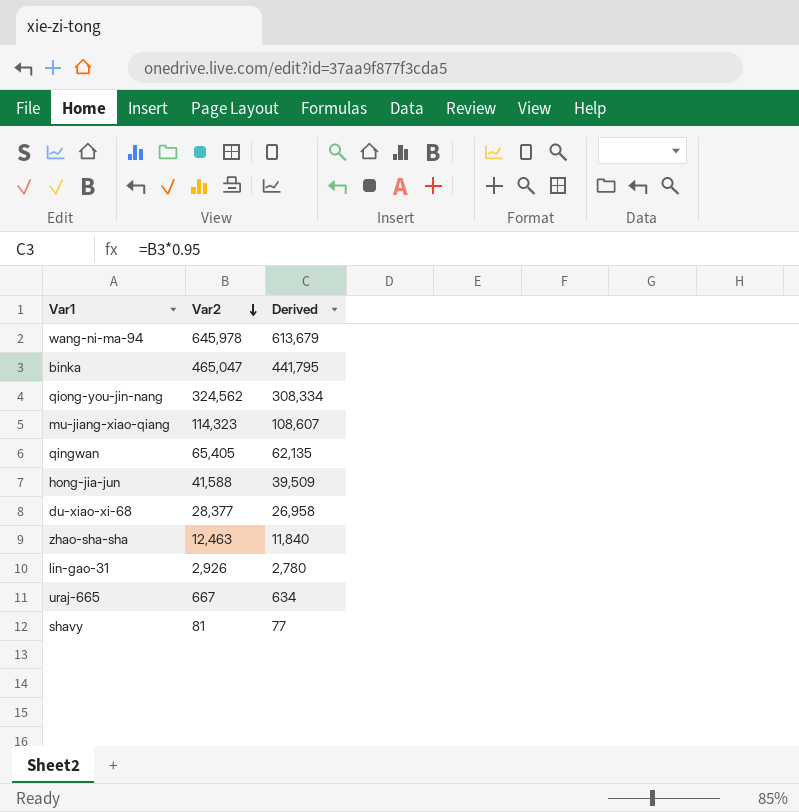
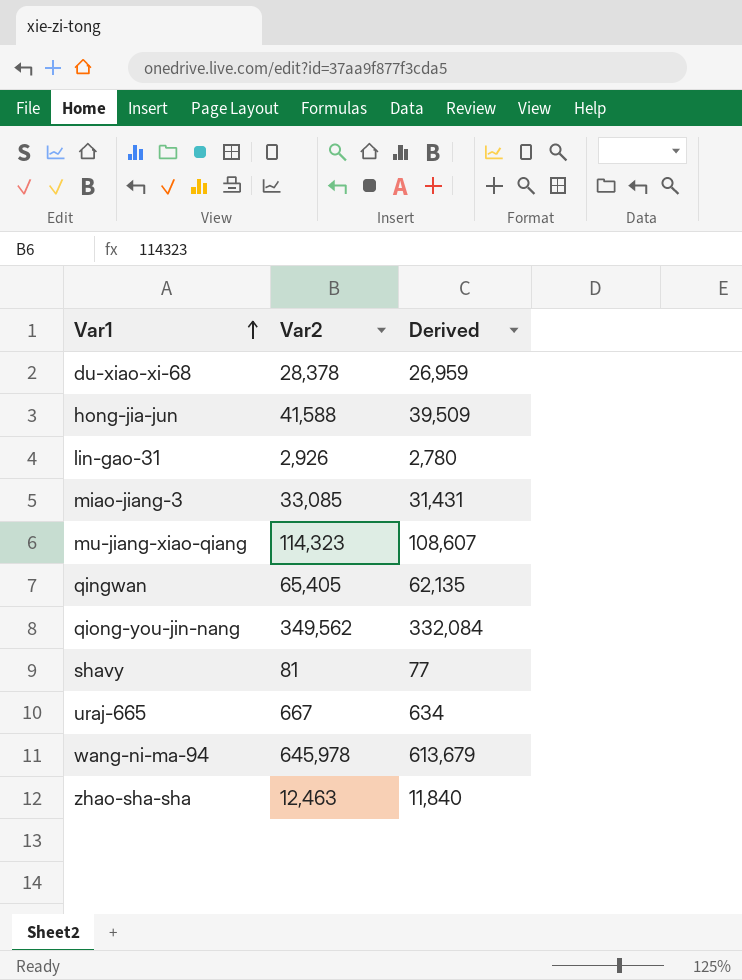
row order: Var2 descending -> Var1 ascending
row binka: 465,047 | 441,795 -> none
du-xiao-xi-68 | Var2: 28,377 -> 28,378
du-xiao-xi-68 | Derived: 26,958 -> 26,959
row miao-jiang-3: none -> 33,085 | 31,431
qiong-you-jin-nang | Var2: 324,562 -> 349,562
qiong-you-jin-nang | Derived: 308,334 -> 332,084

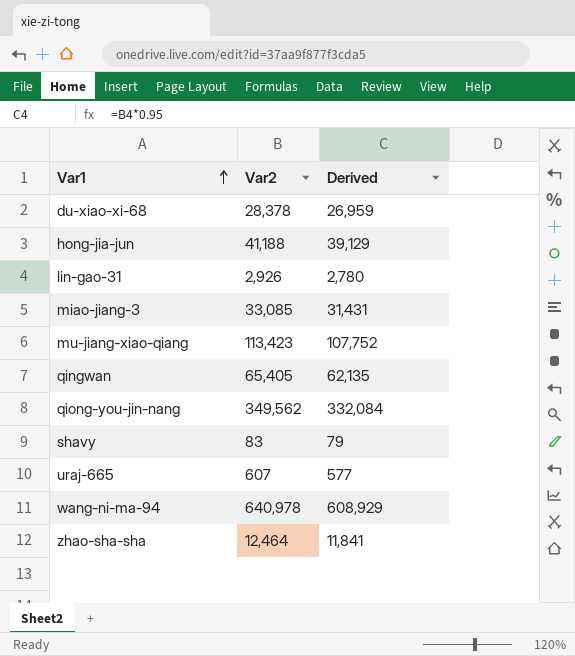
hong-jia-jun | Var2: 41,588 -> 41,188
hong-jia-jun | Derived: 39,509 -> 39,129
mu-jiang-xiao-qiang | Var2: 114,323 -> 113,423
mu-jiang-xiao-qiang | Derived: 108,607 -> 107,752
shavy | Var2: 81 -> 83
shavy | Derived: 77 -> 79
uraj-665 | Var2: 667 -> 607
uraj-665 | Derived: 634 -> 577
wang-ni-ma-94 | Var2: 645,978 -> 640,978
wang-ni-ma-94 | Derived: 613,679 -> 608,929
zhao-sha-sha | Var2: 12,463 -> 12,464
zhao-sha-sha | Derived: 11,840 -> 11,841

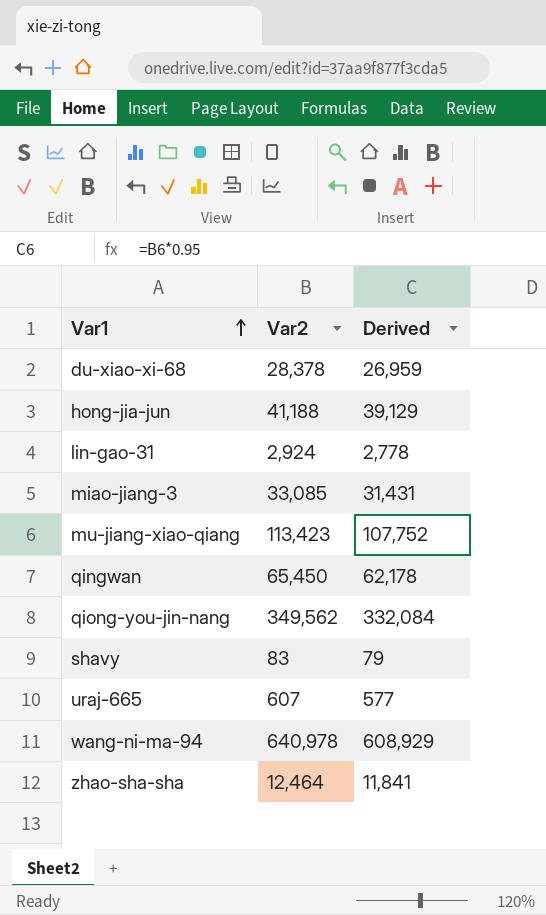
lin-gao-31 | Var2: 2,926 -> 2,924
lin-gao-31 | Derived: 2,780 -> 2,778
qingwan | Var2: 65,405 -> 65,450
qingwan | Derived: 62,135 -> 62,178

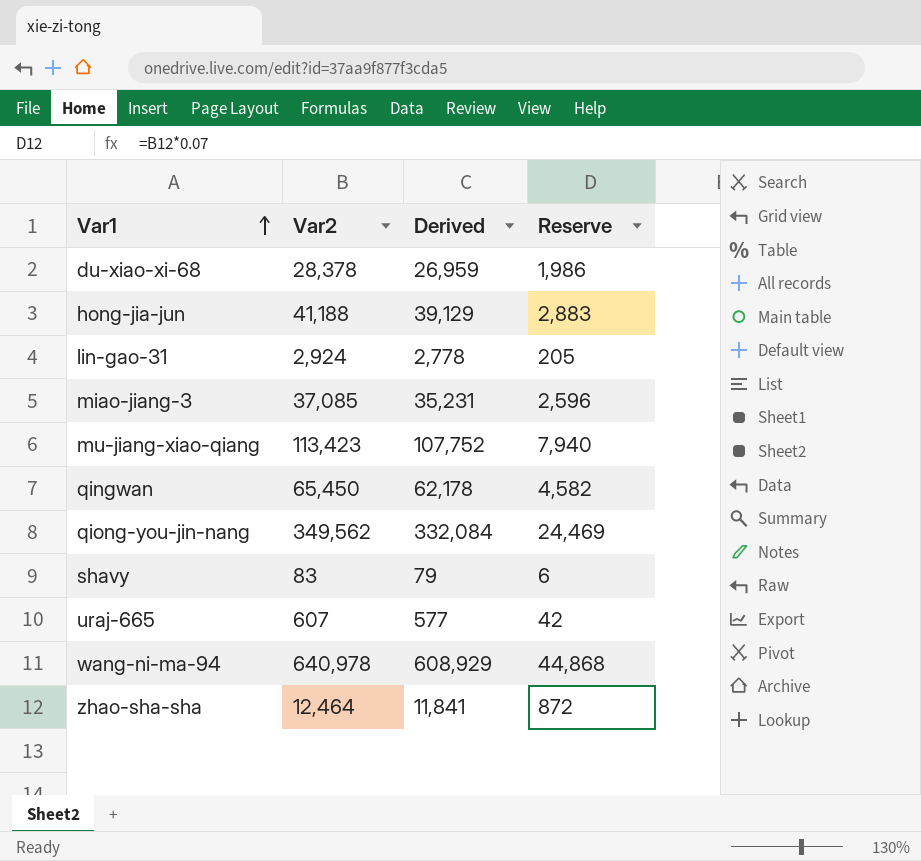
column Reserve | formula: none -> [Var2] * 0.07
miao-jiang-3 | Var2: 33,085 -> 37,085
miao-jiang-3 | Derived: 31,431 -> 35,231

